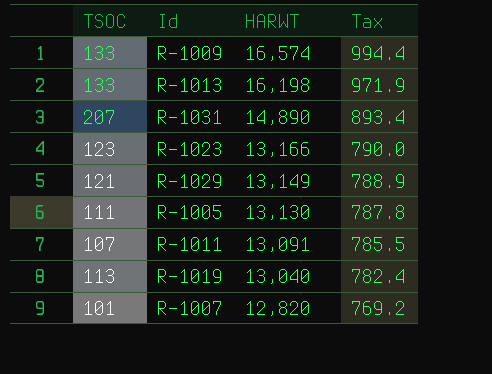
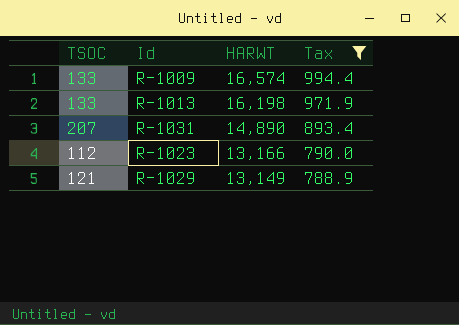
filter: none -> Tax >= 788.9
R-1023 | TSOC: 123 -> 112

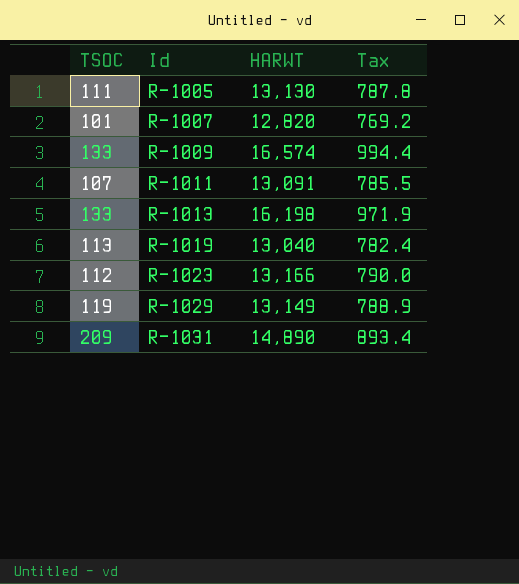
filter: Tax >= 788.9 -> none
row order: HARWT descending -> Id ascending
R-1029 | TSOC: 121 -> 119
R-1031 | TSOC: 207 -> 209

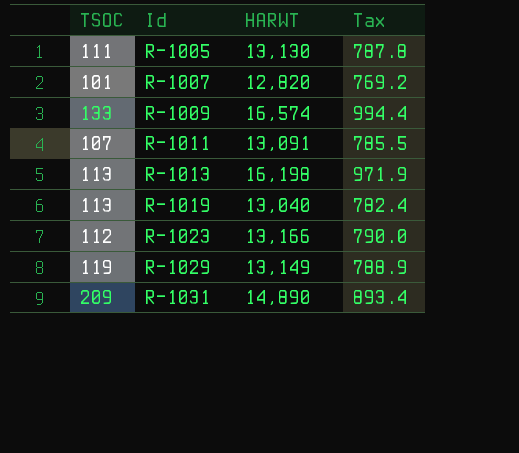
R-1013 | TSOC: 133 -> 113

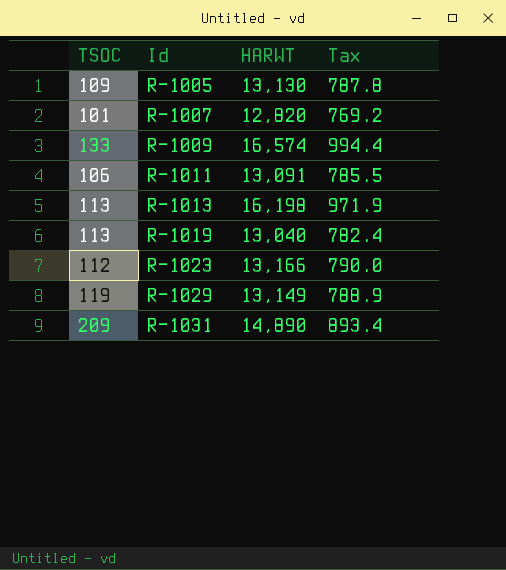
R-1005 | TSOC: 111 -> 109
R-1011 | TSOC: 107 -> 106

